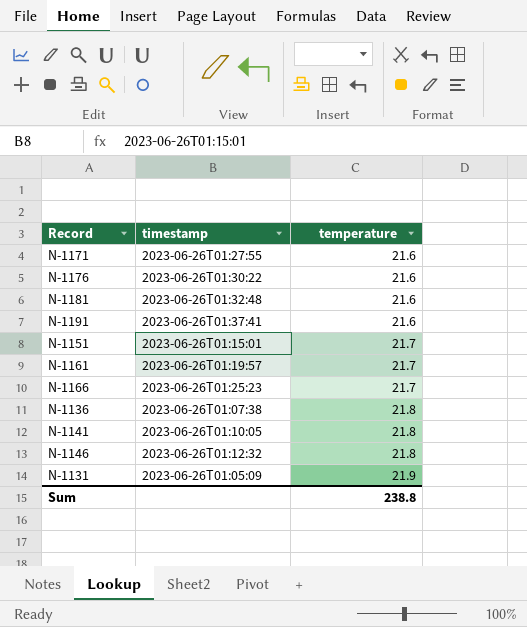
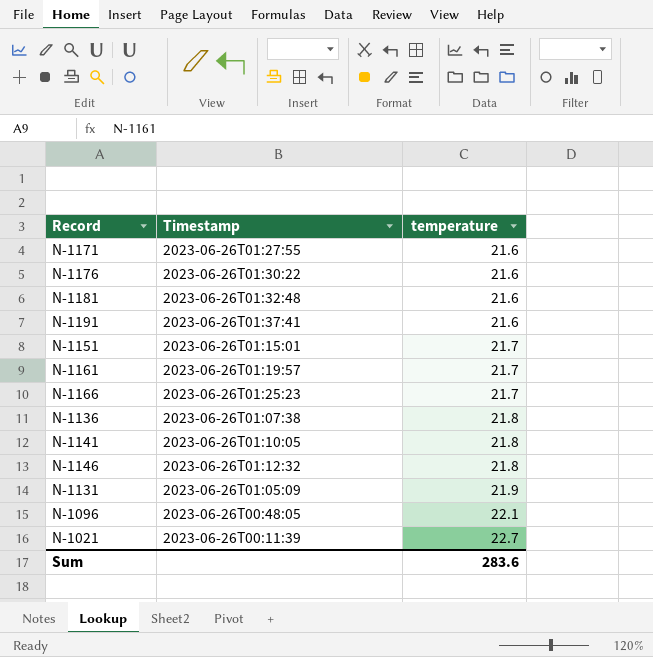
column name: timestamp -> Timestamp
row N-1096: none -> 2023-06-26T00:48:05 | 22.1
row N-1021: none -> 2023-06-26T00:11:39 | 22.7
Sum | temperature: 238.8 -> 283.6

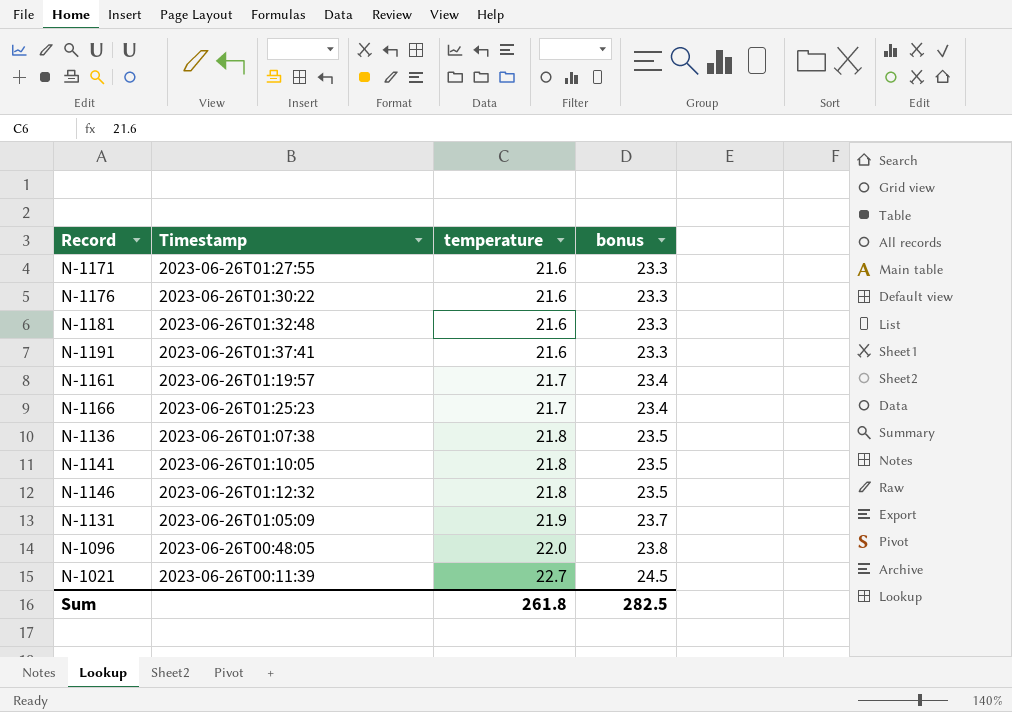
column bonus | formula: none -> [temperature] * 1.08
row N-1151: 2023-06-26T01:15:01 | 21.7 -> none
N-1096 | temperature: 22.1 -> 22.0
Sum | temperature: 283.6 -> 261.8

